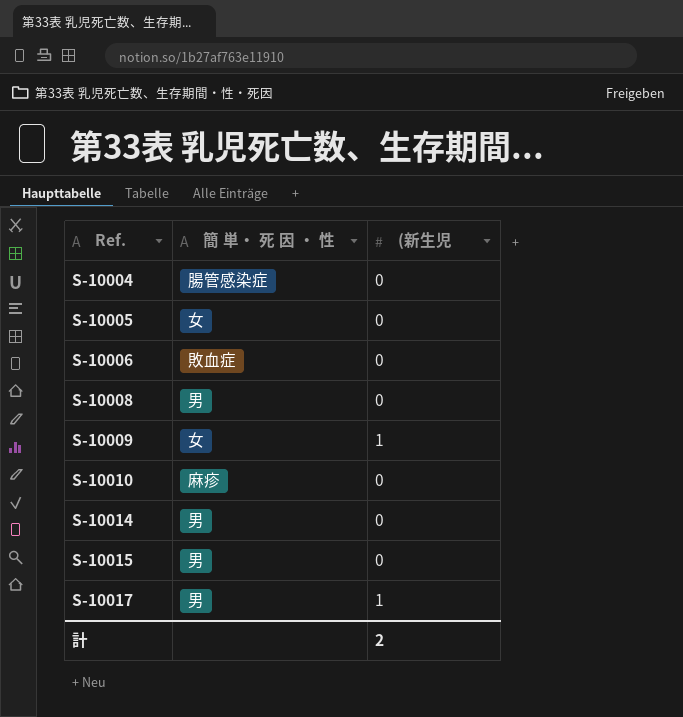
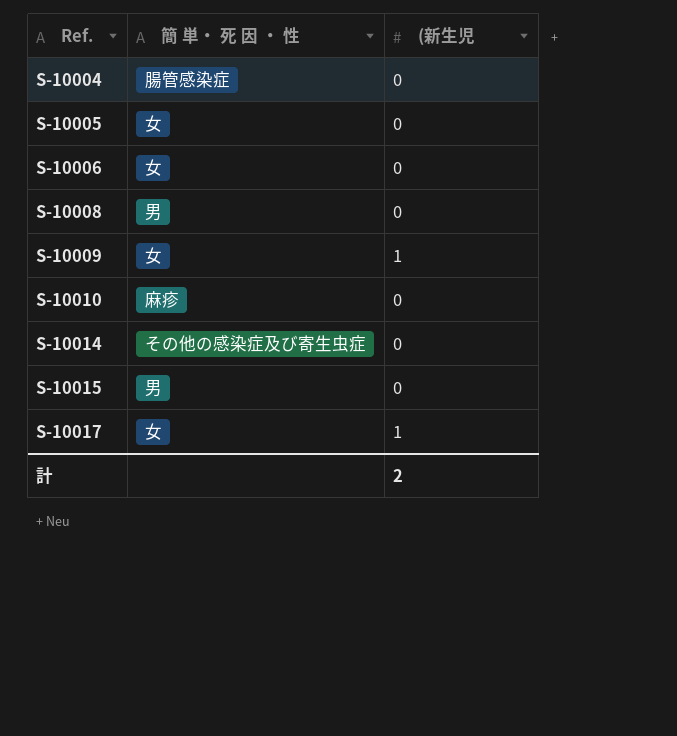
S-10006 | 簡 単・ 死 因 ・ 性: 敗血症 -> 女
S-10014 | 簡 単・ 死 因 ・ 性: 男 -> その他の感染症及び寄生虫症
S-10017 | 簡 単・ 死 因 ・ 性: 男 -> 女

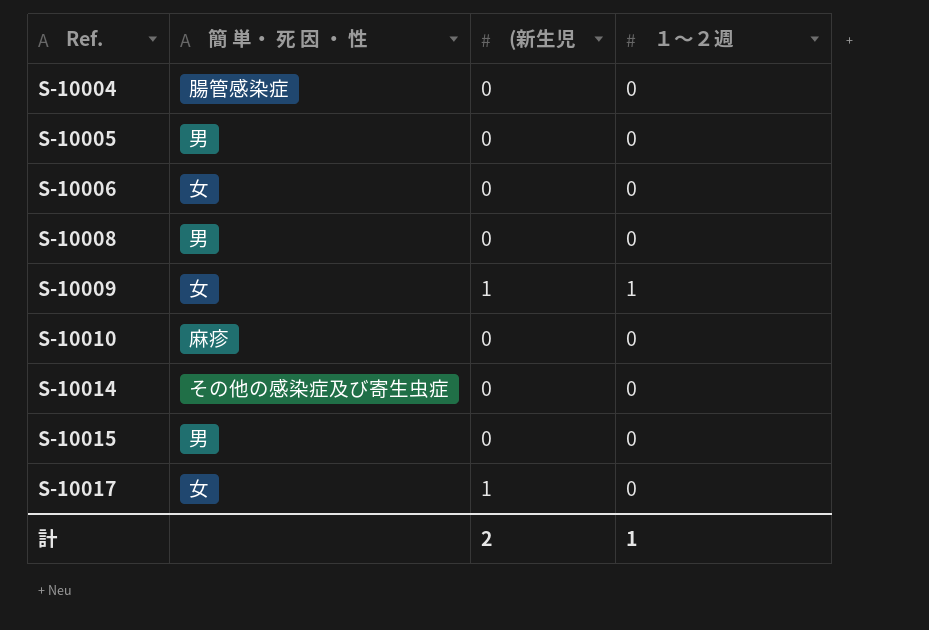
column １～２週 | position: none -> 4
S-10005 | 簡 単・ 死 因 ・ 性: 女 -> 男

